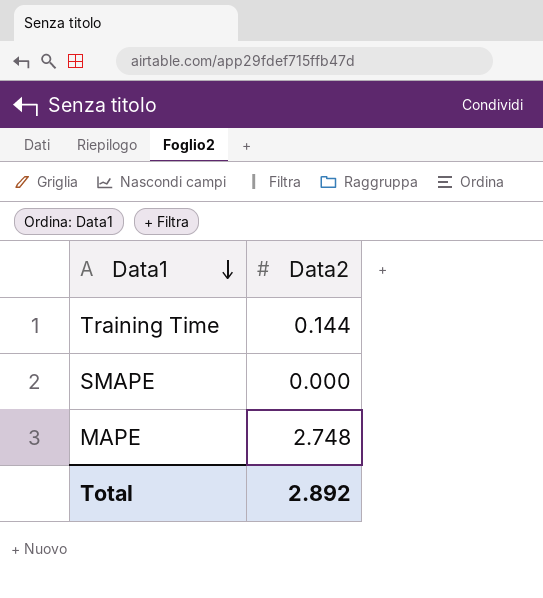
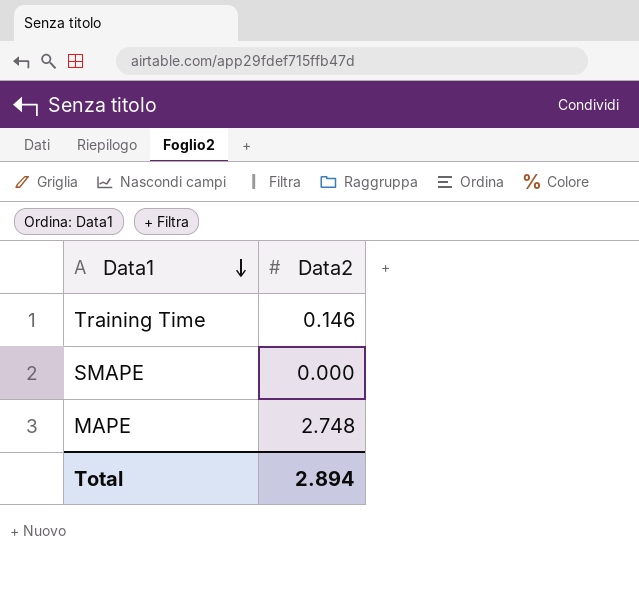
Training Time | Data2: 0.144 -> 0.146
Total | Data2: 2.892 -> 2.894

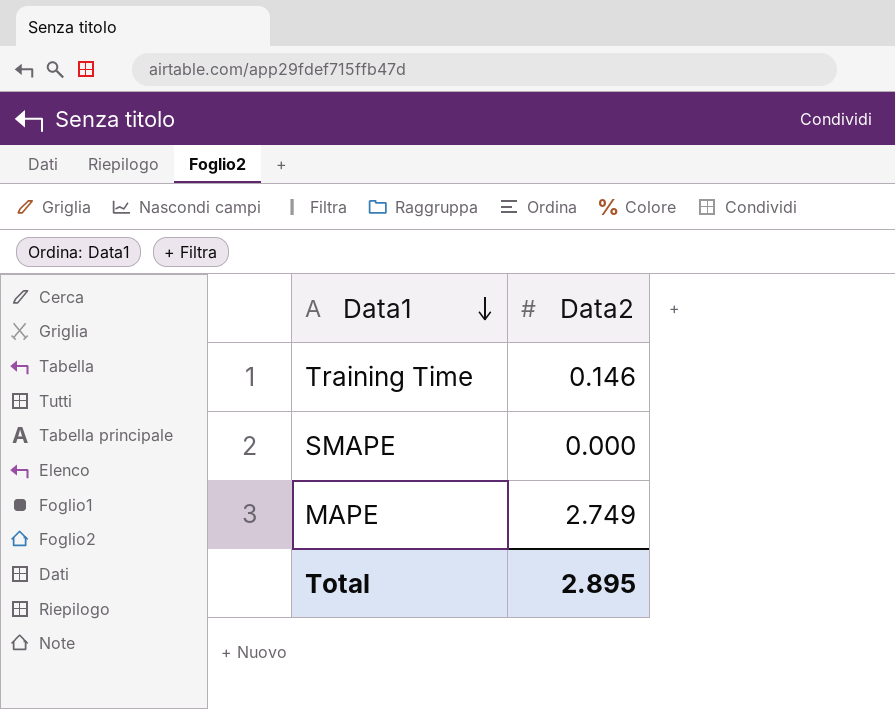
MAPE | Data2: 2.748 -> 2.749
Total | Data2: 2.894 -> 2.895

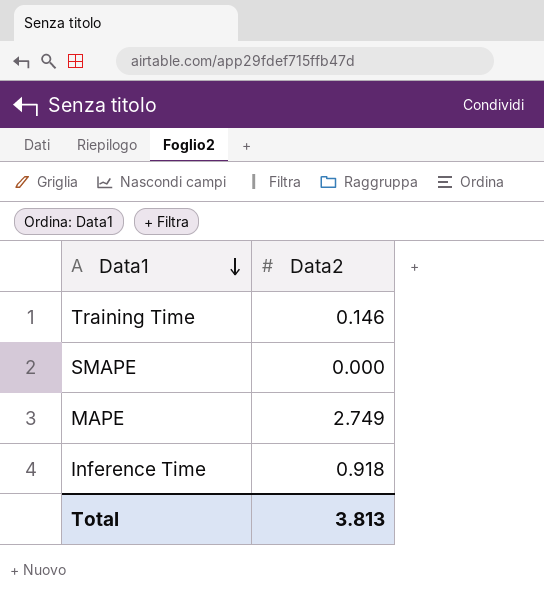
row Inference Time: none -> 0.918
Total | Data2: 2.895 -> 3.813

